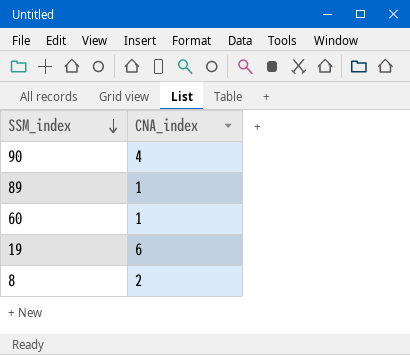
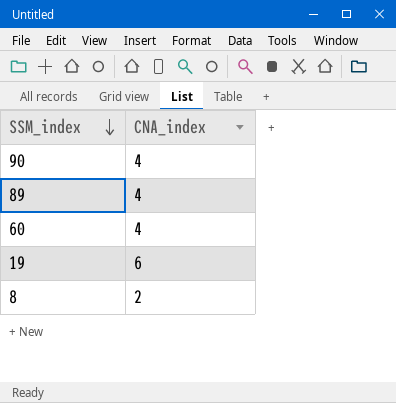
89 | CNA_index: 1 -> 4
60 | CNA_index: 1 -> 4

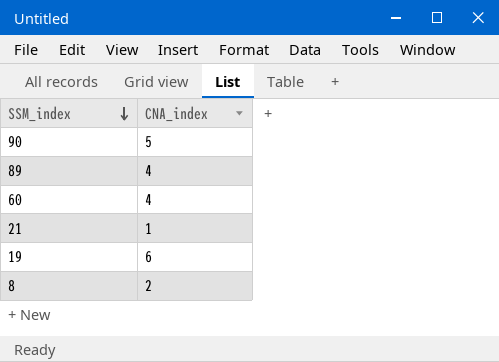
90 | CNA_index: 4 -> 5
row 21: none -> 1

